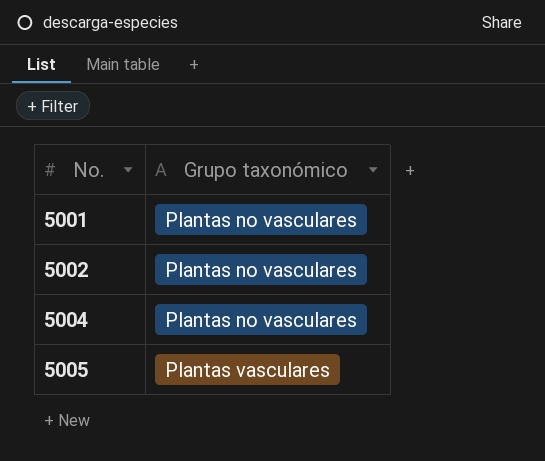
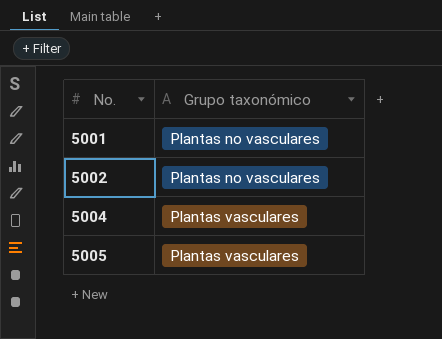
5004 | Grupo taxonómico: Plantas no vasculares -> Plantas vasculares

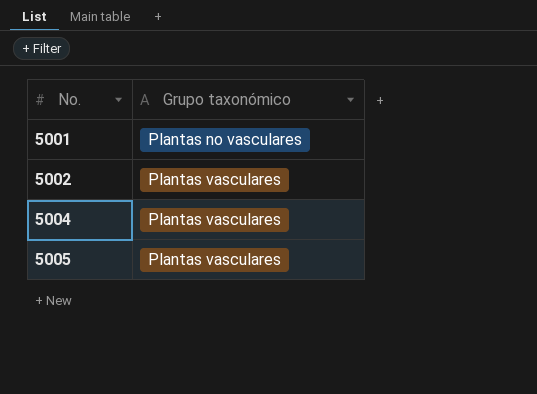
5002 | Grupo taxonómico: Plantas no vasculares -> Plantas vasculares

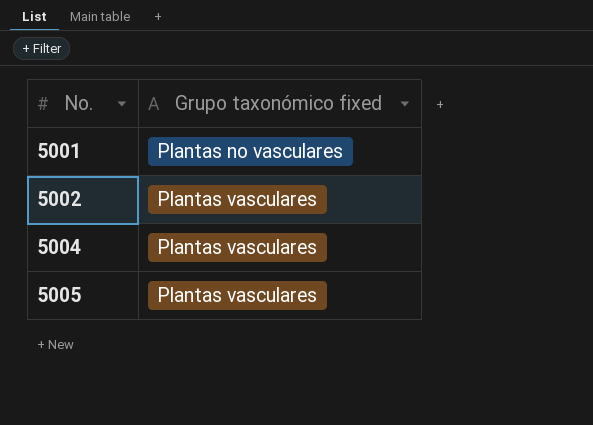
column name: Grupo taxonómico -> Grupo taxonómico fixed

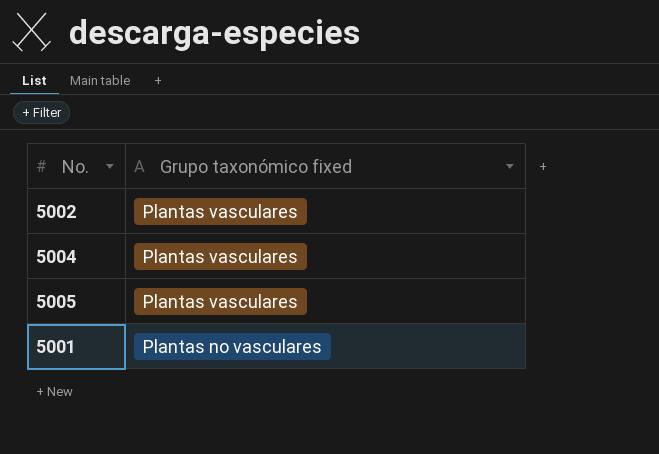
row order: No. ascending -> Grupo taxonómico fixed descending

